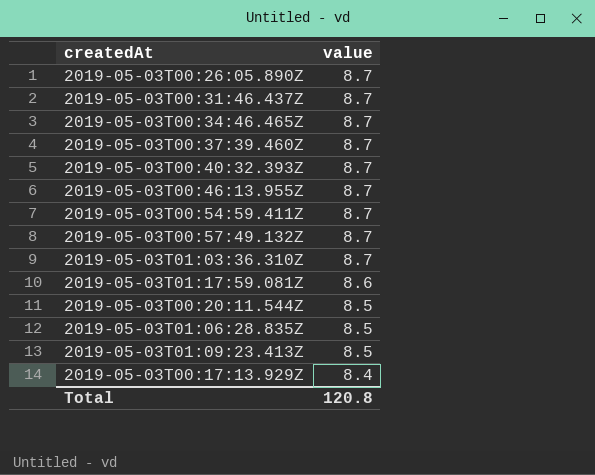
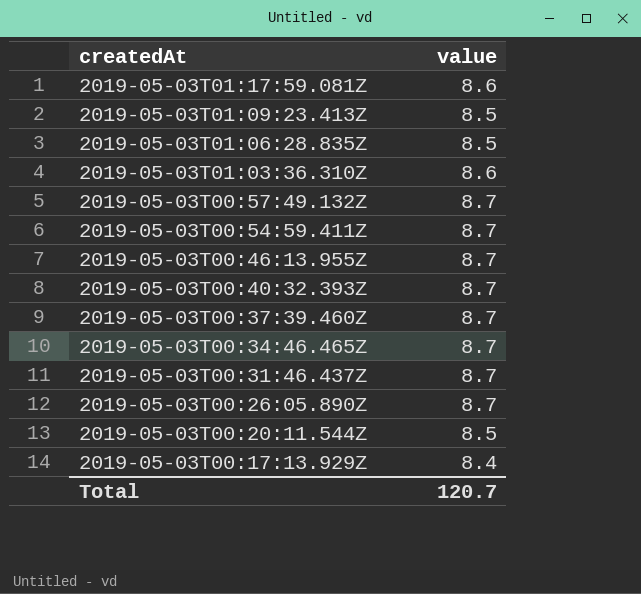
row order: value descending -> createdAt descending
2019-05-03T01:03:36.310Z | value: 8.7 -> 8.6
Total | value: 120.8 -> 120.7

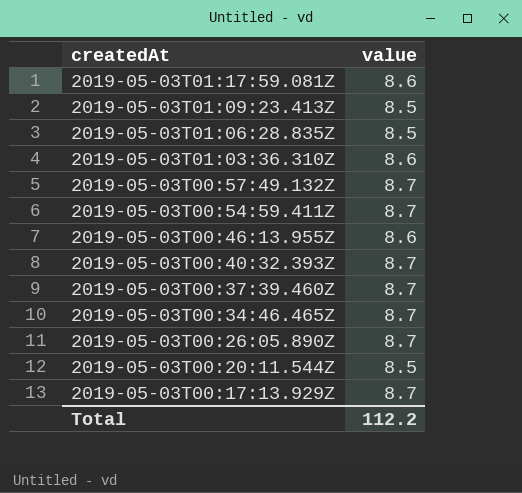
row 2019-05-03T00:31:46.437Z: 8.7 -> none
2019-05-03T00:46:13.955Z | value: 8.7 -> 8.6
2019-05-03T00:17:13.929Z | value: 8.4 -> 8.7
Total | value: 120.7 -> 112.2

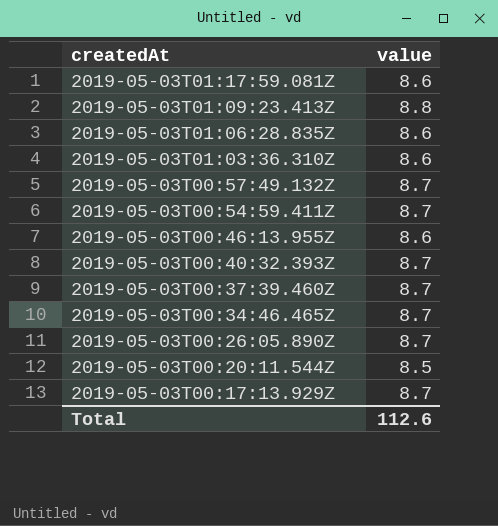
2019-05-03T01:09:23.413Z | value: 8.5 -> 8.8
2019-05-03T01:06:28.835Z | value: 8.5 -> 8.6
Total | value: 112.2 -> 112.6

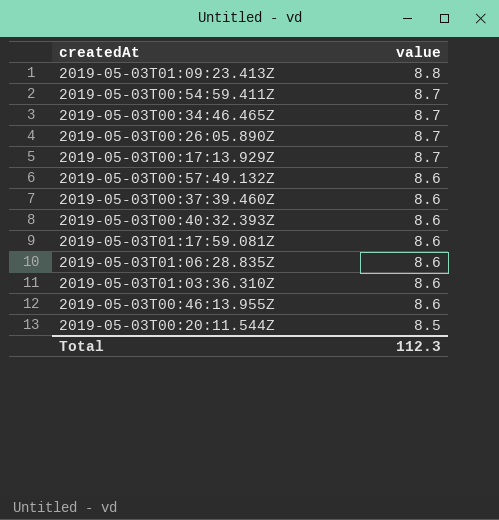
row order: createdAt descending -> value descending
2019-05-03T00:57:49.132Z | value: 8.7 -> 8.6
2019-05-03T00:37:39.460Z | value: 8.7 -> 8.6
2019-05-03T00:40:32.393Z | value: 8.7 -> 8.6
Total | value: 112.6 -> 112.3

